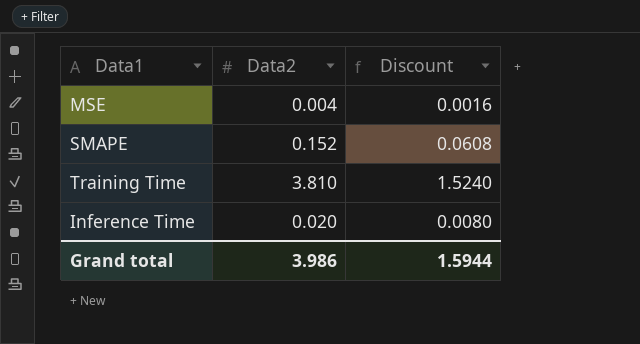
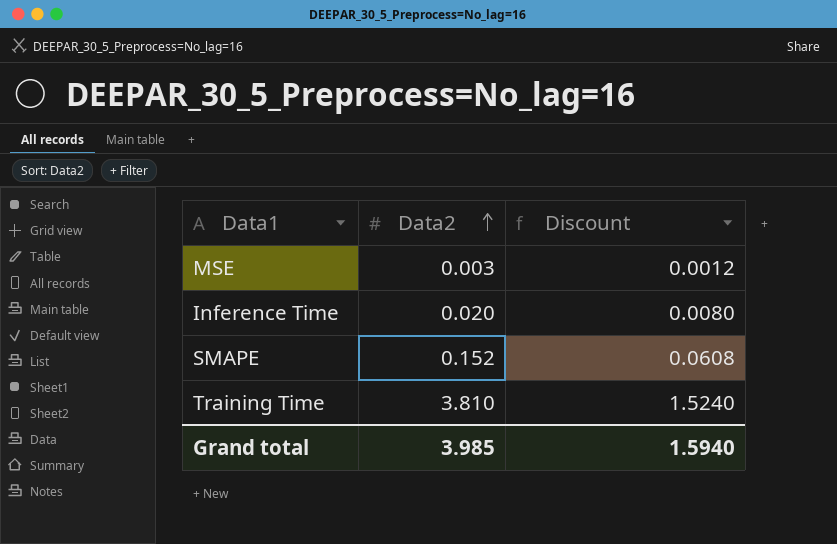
row order: none -> Data2 ascending
MSE | Data2: 0.004 -> 0.003
MSE | Discount: 0.0016 -> 0.0012
Grand total | Data2: 3.986 -> 3.985
Grand total | Discount: 1.5944 -> 1.5940

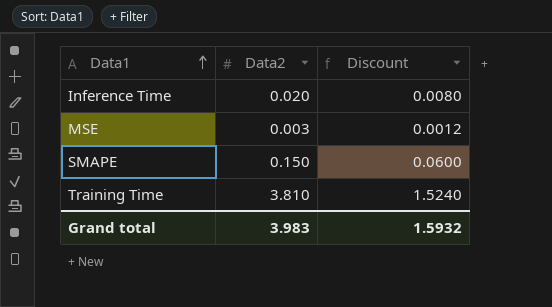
row order: Data2 ascending -> Data1 ascending
SMAPE | Data2: 0.152 -> 0.150
SMAPE | Discount: 0.0608 -> 0.0600
Grand total | Data2: 3.985 -> 3.983
Grand total | Discount: 1.5940 -> 1.5932

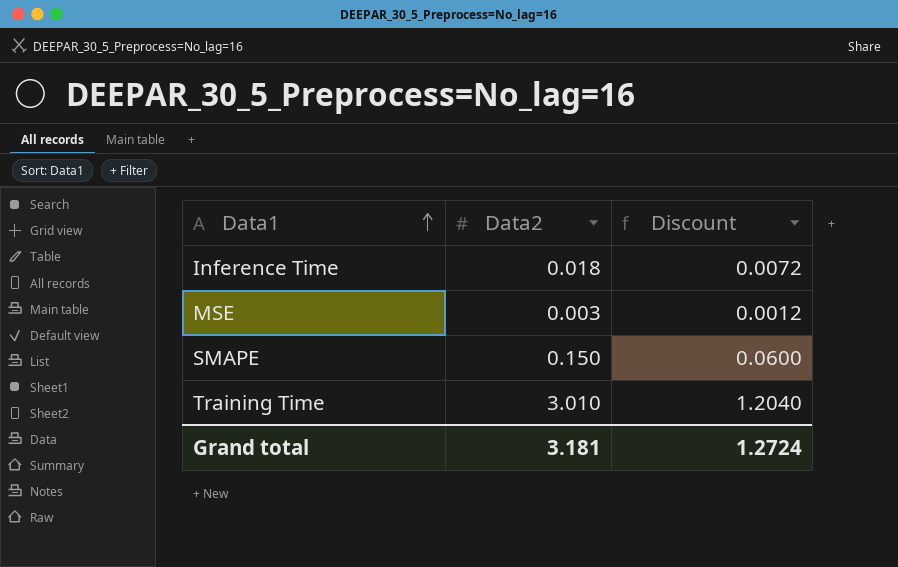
Inference Time | Data2: 0.020 -> 0.018
Inference Time | Discount: 0.0080 -> 0.0072
Training Time | Data2: 3.810 -> 3.010
Training Time | Discount: 1.5240 -> 1.2040
Grand total | Data2: 3.983 -> 3.181
Grand total | Discount: 1.5932 -> 1.2724

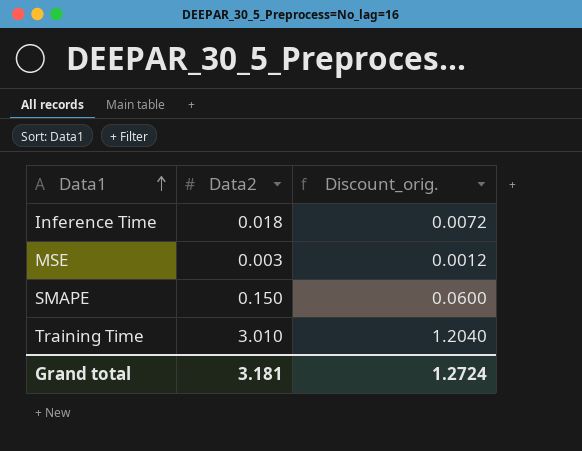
column name: Discount -> Discount_orig.

